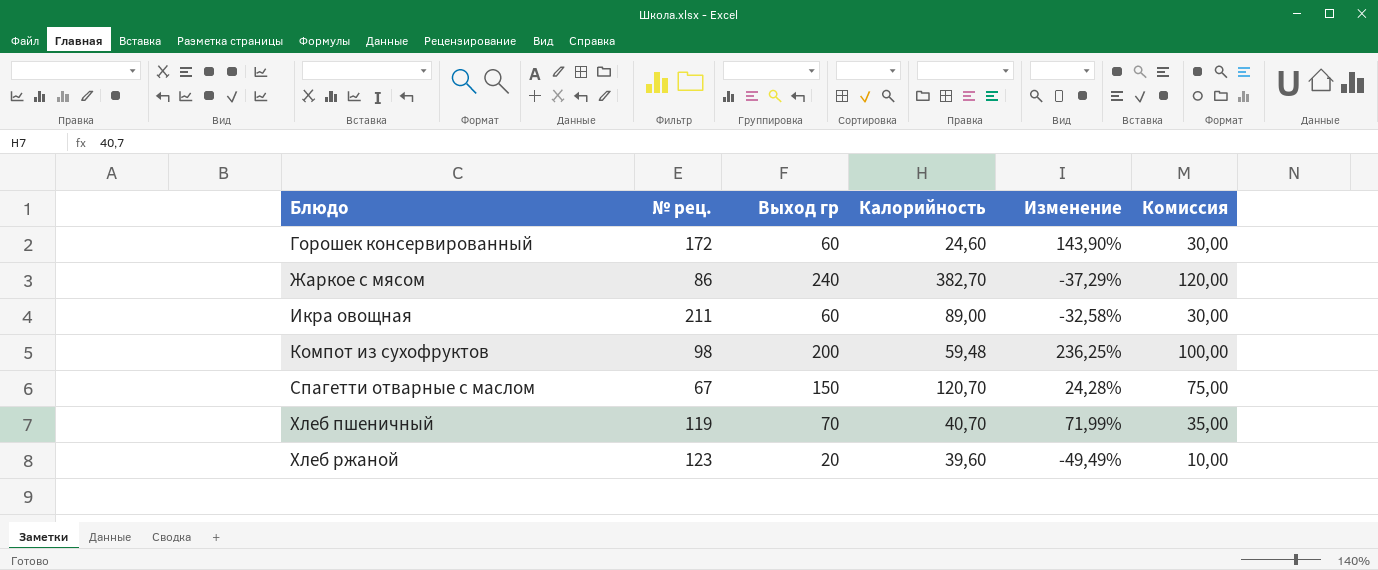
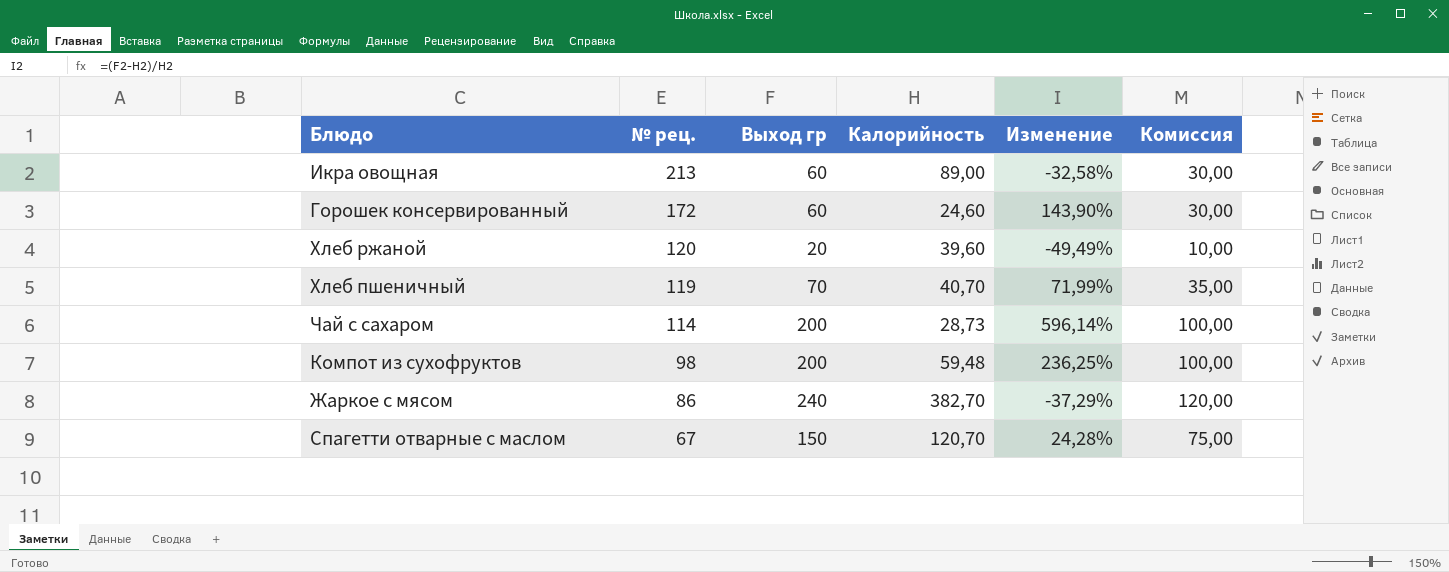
row order: Блюдо ascending -> № рец. descending
Икра овощная | № рец.: 211 -> 213
Хлеб ржаной | № рец.: 123 -> 120
row Чай с сахаром: none -> 114 | 200 | 28,73 | 596,14% | 100,00

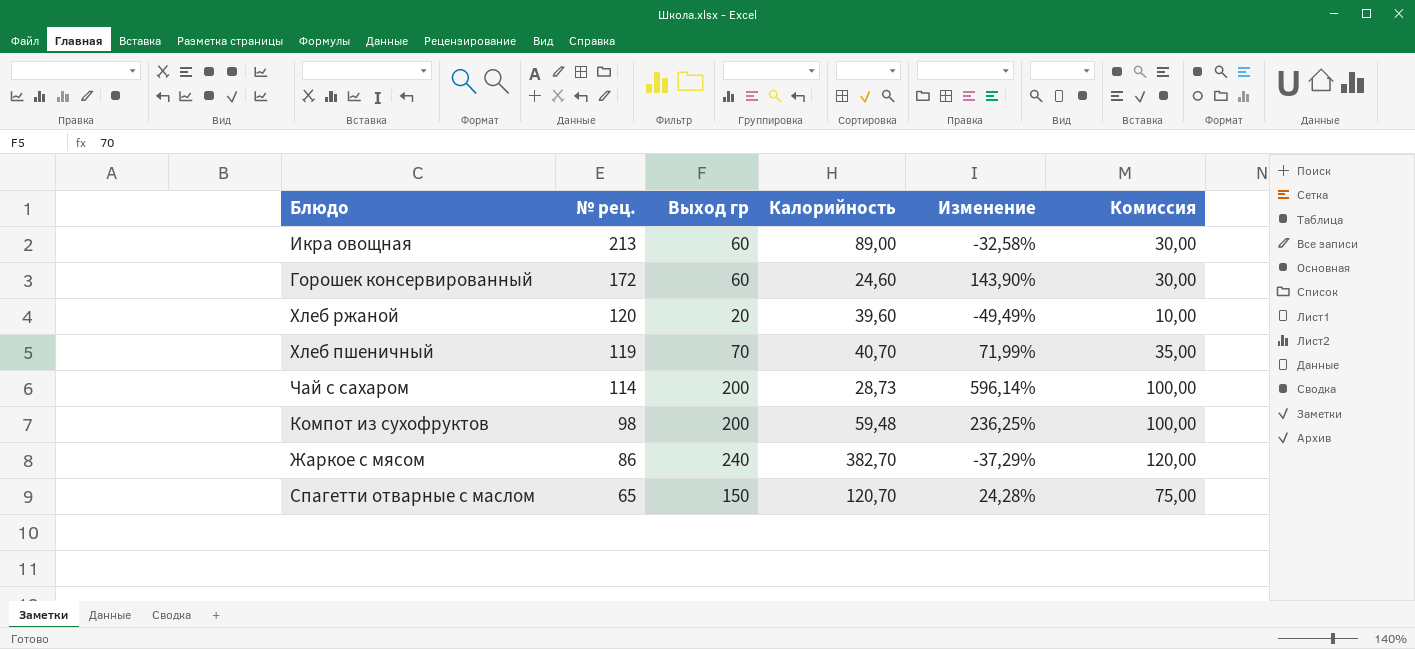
Спагетти отварные с маслом | № рец.: 67 -> 65

